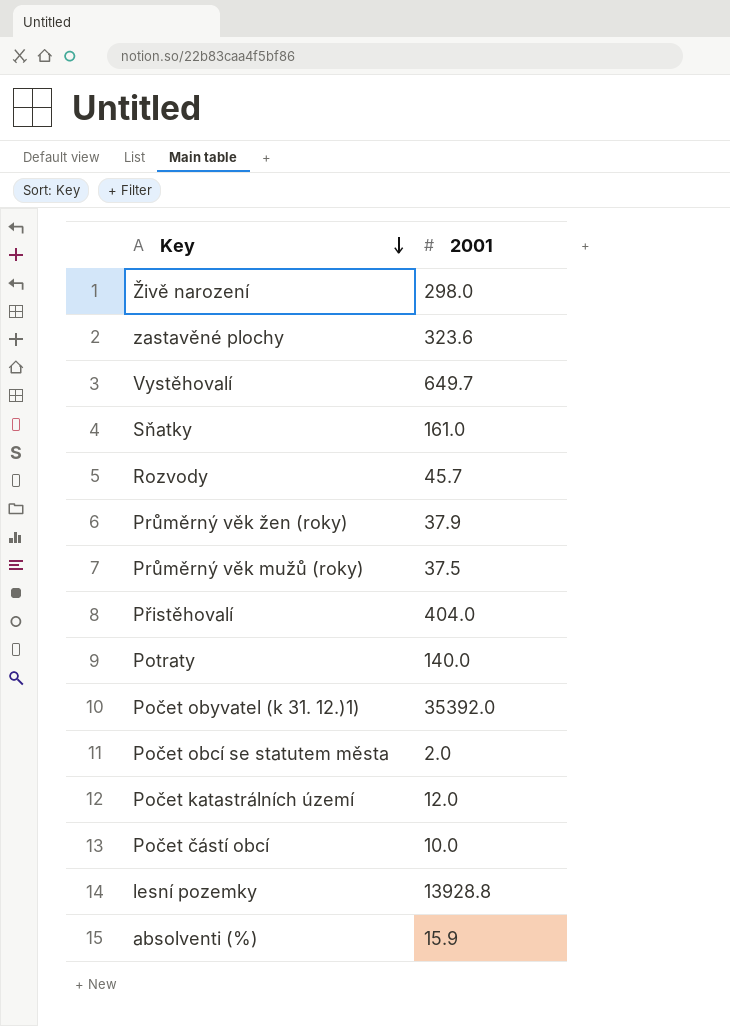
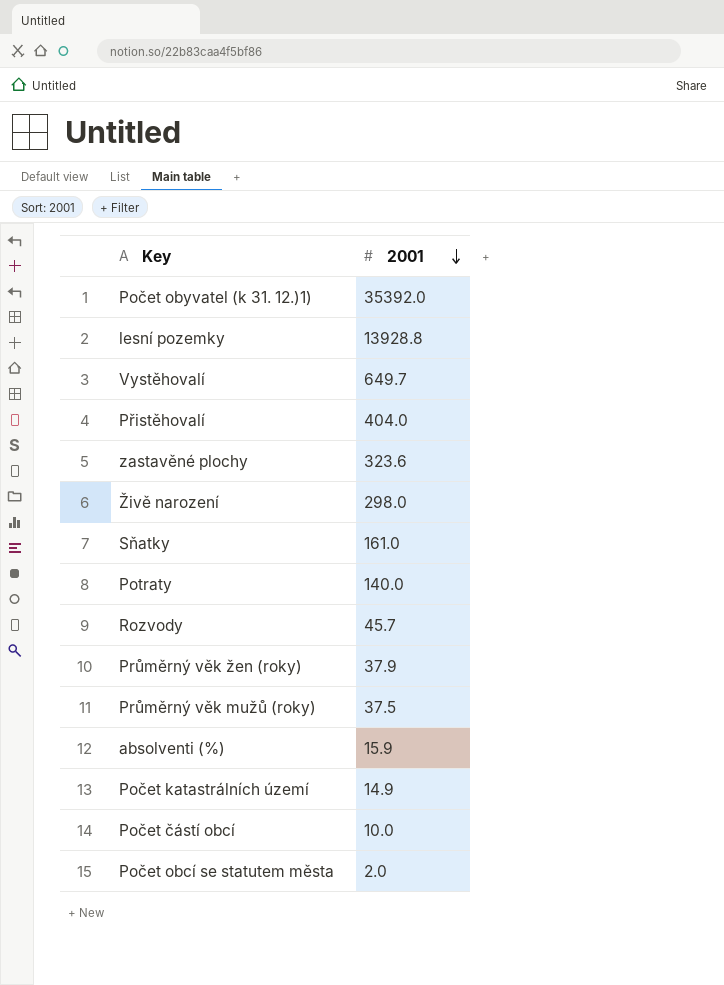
row order: Key descending -> 2001 descending
Počet katastrálních území | 2001: 12.0 -> 14.9

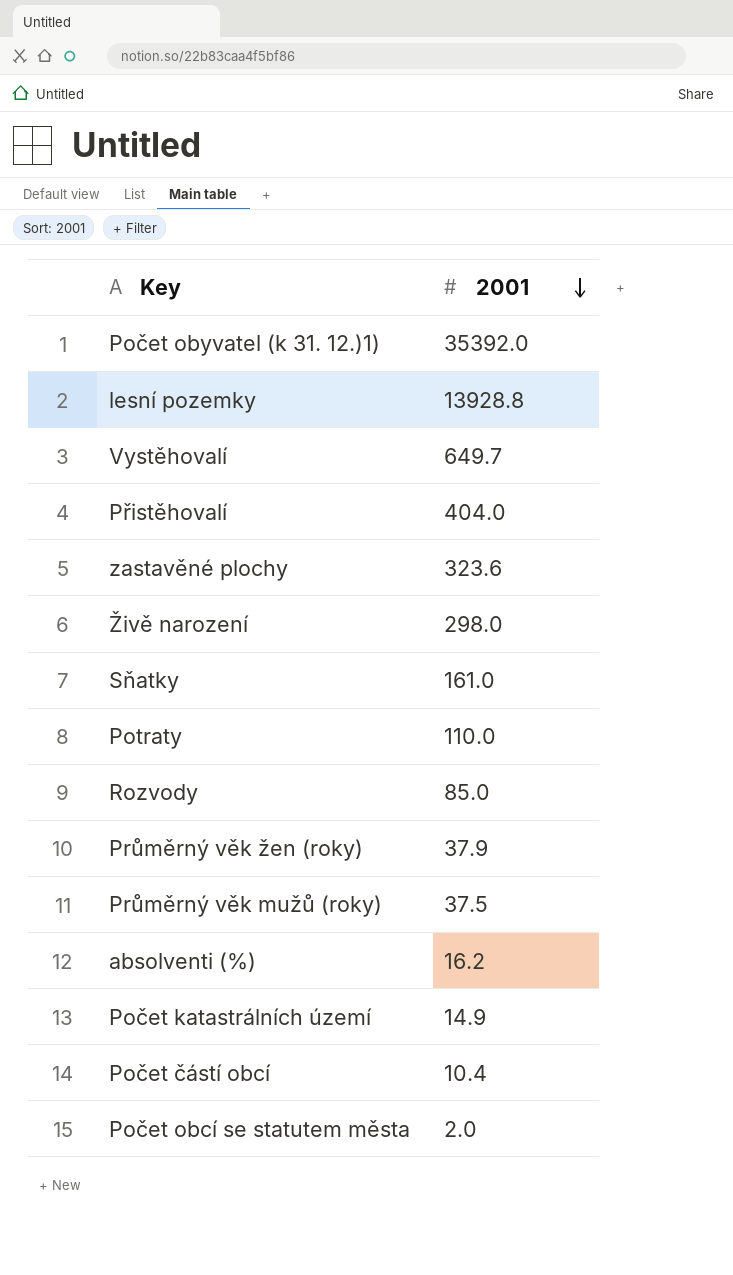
Potraty | 2001: 140.0 -> 110.0
Rozvody | 2001: 45.7 -> 85.0
absolventi (%) | 2001: 15.9 -> 16.2
Počet částí obcí | 2001: 10.0 -> 10.4

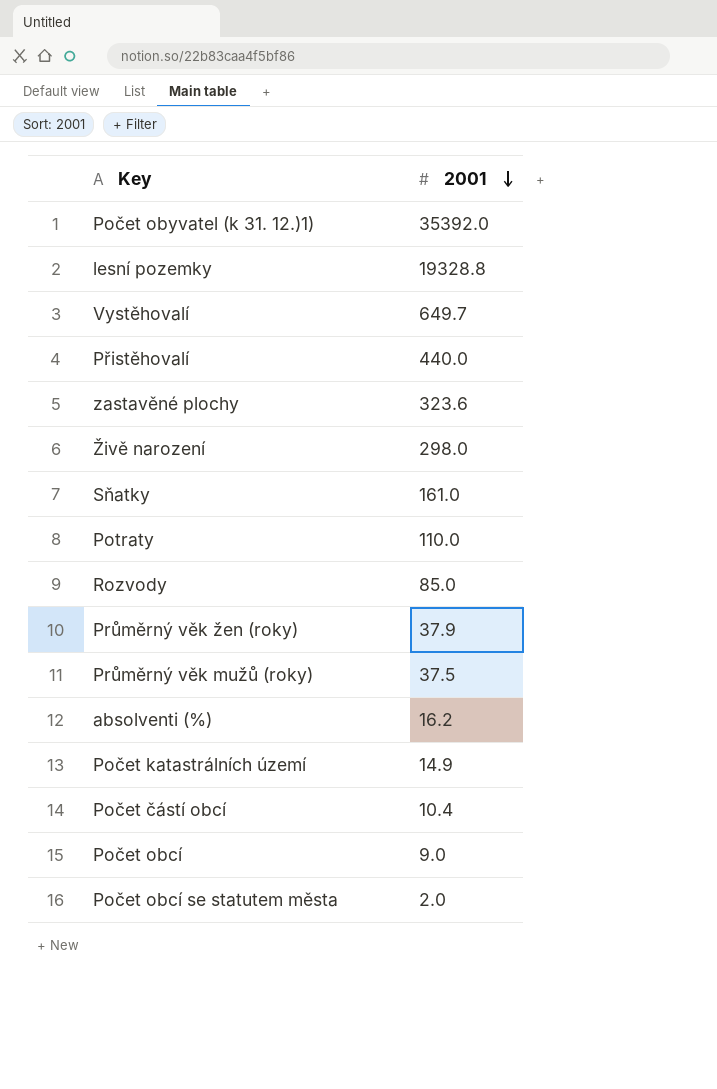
lesní pozemky | 2001: 13928.8 -> 19328.8
Přistěhovalí | 2001: 404.0 -> 440.0
row Počet obcí: none -> 9.0

